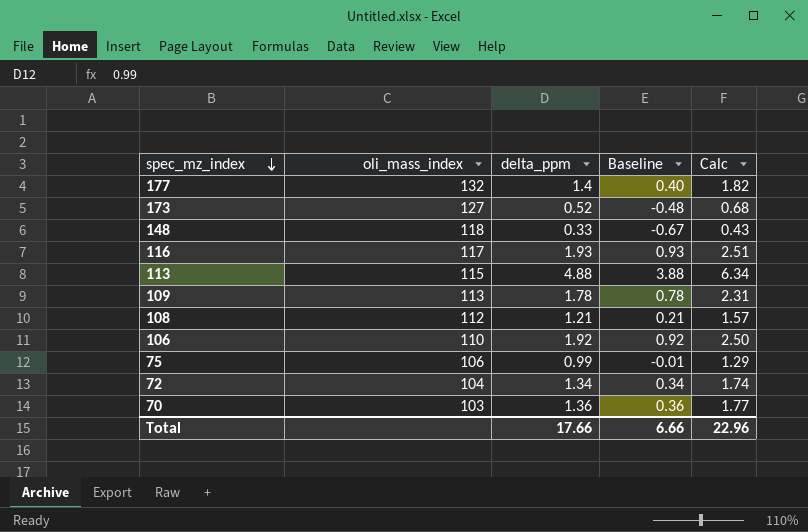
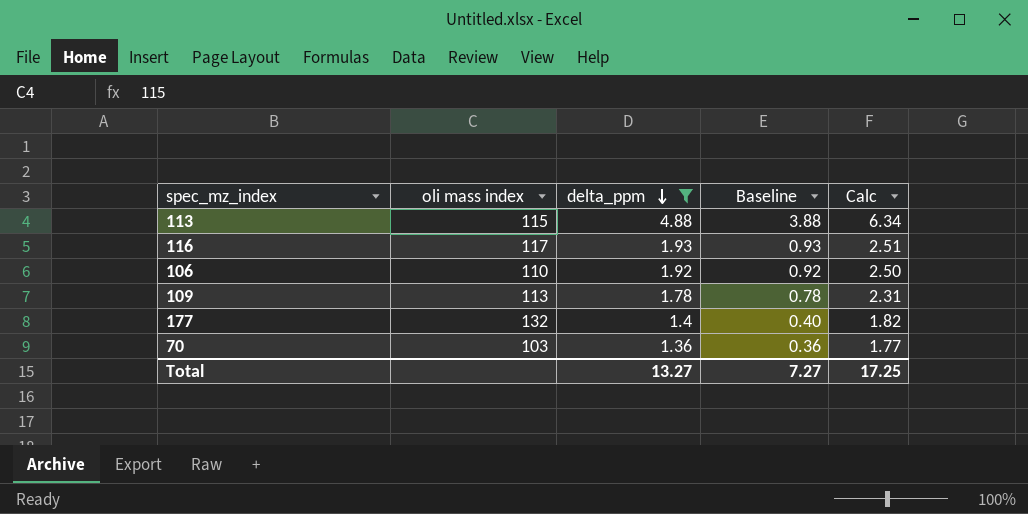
filter: none -> delta_ppm >= 1.36
row order: spec_mz_index descending -> delta_ppm descending
column name: oli_mass_index -> oli mass index
Total | delta_ppm: 17.66 -> 13.27
Total | Baseline: 6.66 -> 7.27
Total | Calc: 22.96 -> 17.25

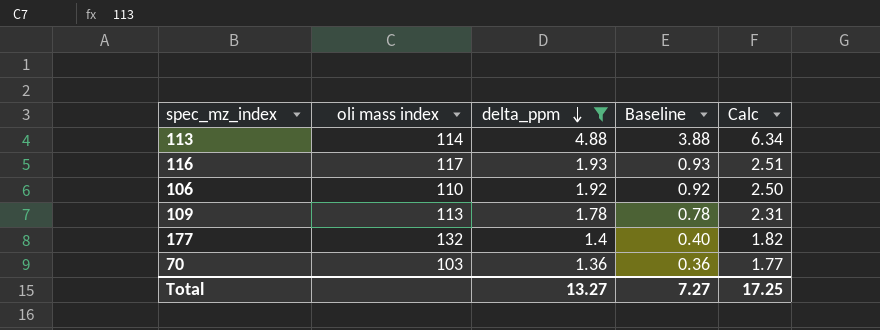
113 | oli mass index: 115 -> 114

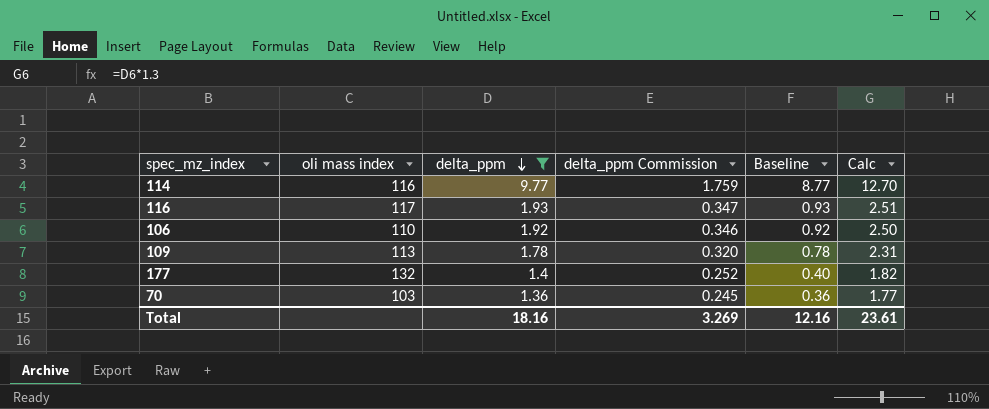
column delta_ppm Commission | formula: none -> [delta_ppm] * 0.18
row 113: 114 | 4.88 | 3.88 | 6.34 -> none
row 114: none -> 116 | 9.77 | 1.759 | 8.77 | 12.70
Total | delta_ppm: 13.27 -> 18.16
Total | Baseline: 7.27 -> 12.16
Total | Calc: 17.25 -> 23.61

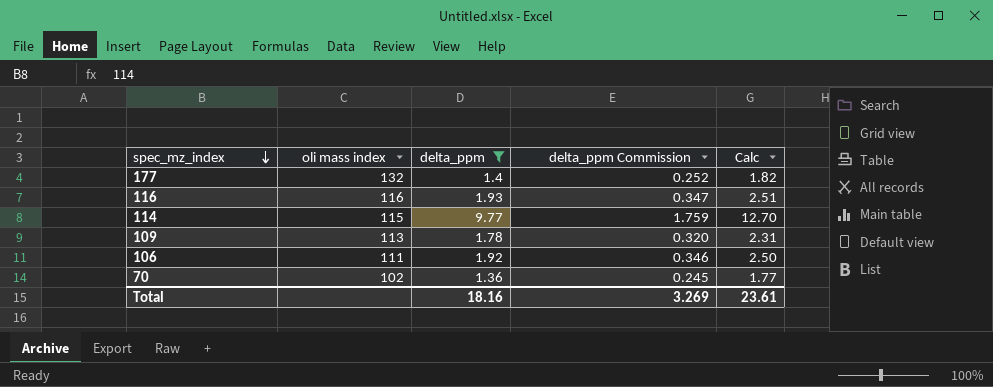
row order: delta_ppm descending -> spec_mz_index descending
column Baseline | formula: [delta_ppm] - 1 -> none
116 | oli mass index: 117 -> 116
114 | oli mass index: 116 -> 115
106 | oli mass index: 110 -> 111
70 | oli mass index: 103 -> 102

